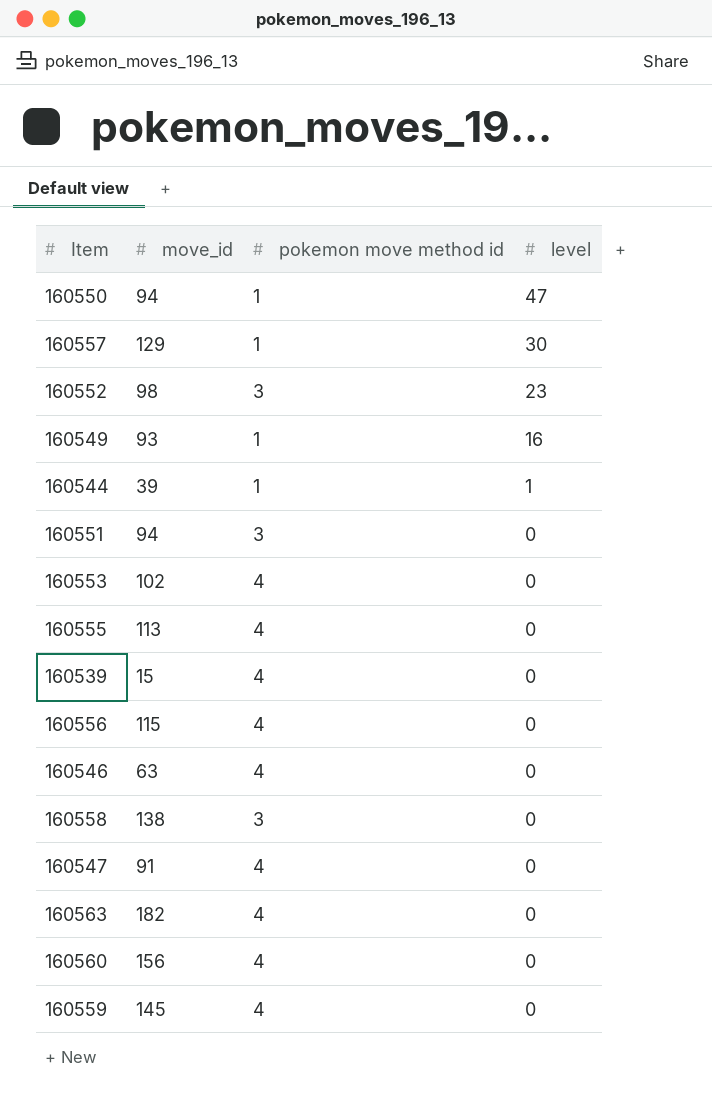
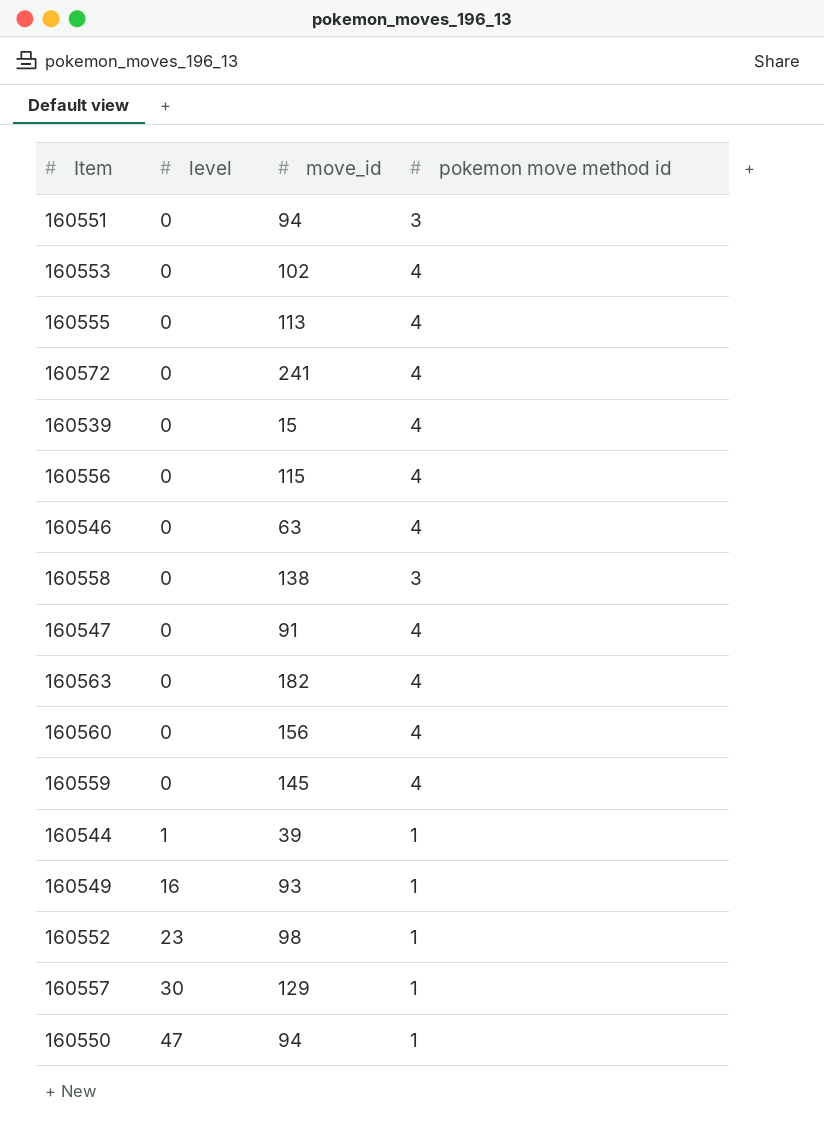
row order: level descending -> level ascending
column level | position: 4 -> 2
row 160572: none -> 0 | 241 | 4
160552 | pokemon move method id: 3 -> 1

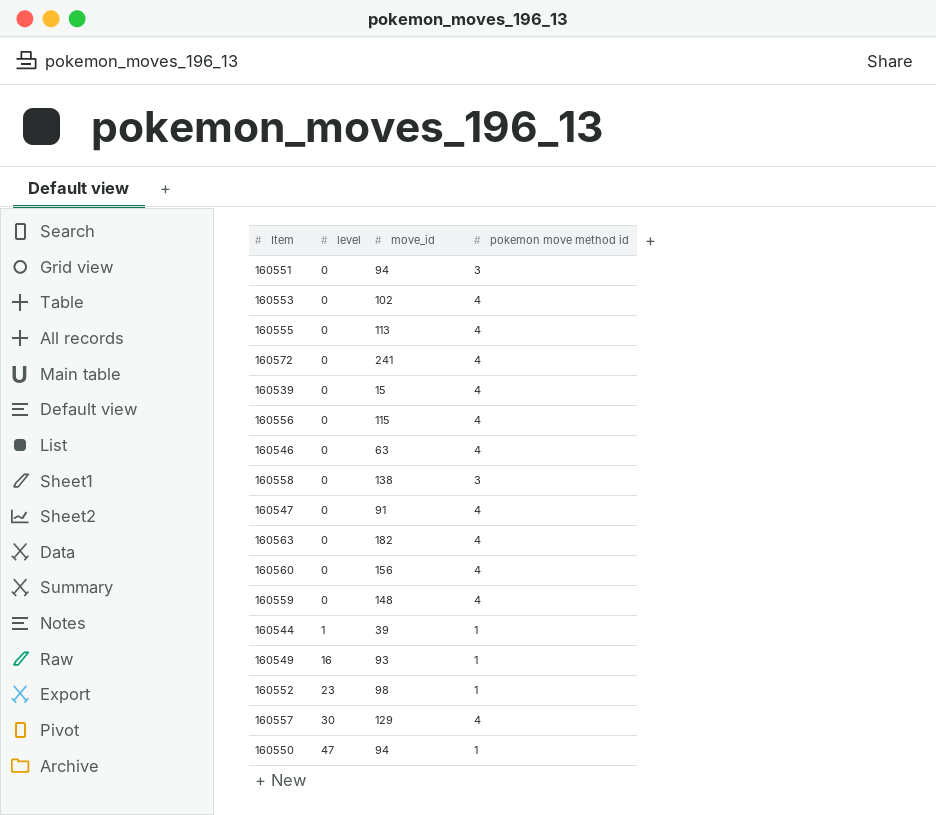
160559 | move_id: 145 -> 148
160557 | pokemon move method id: 1 -> 4

